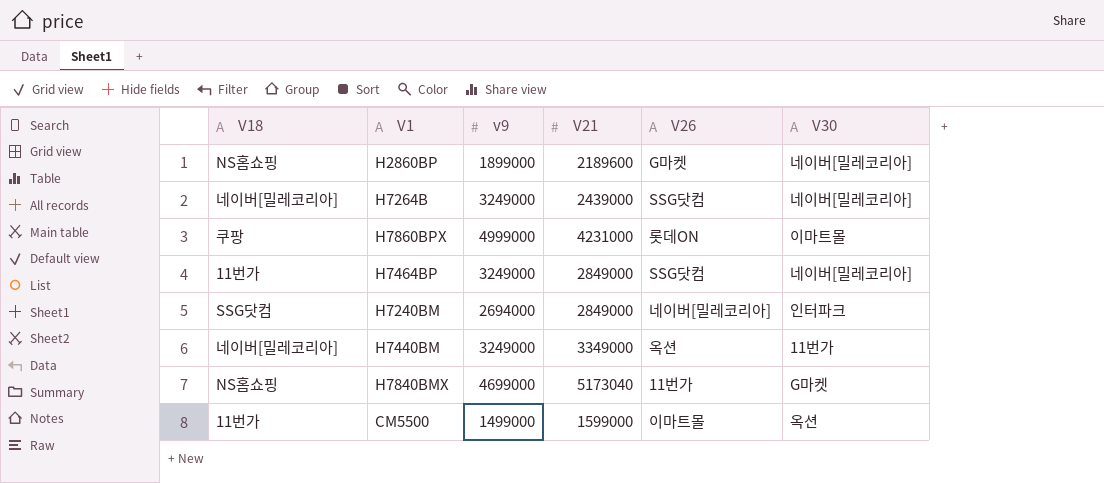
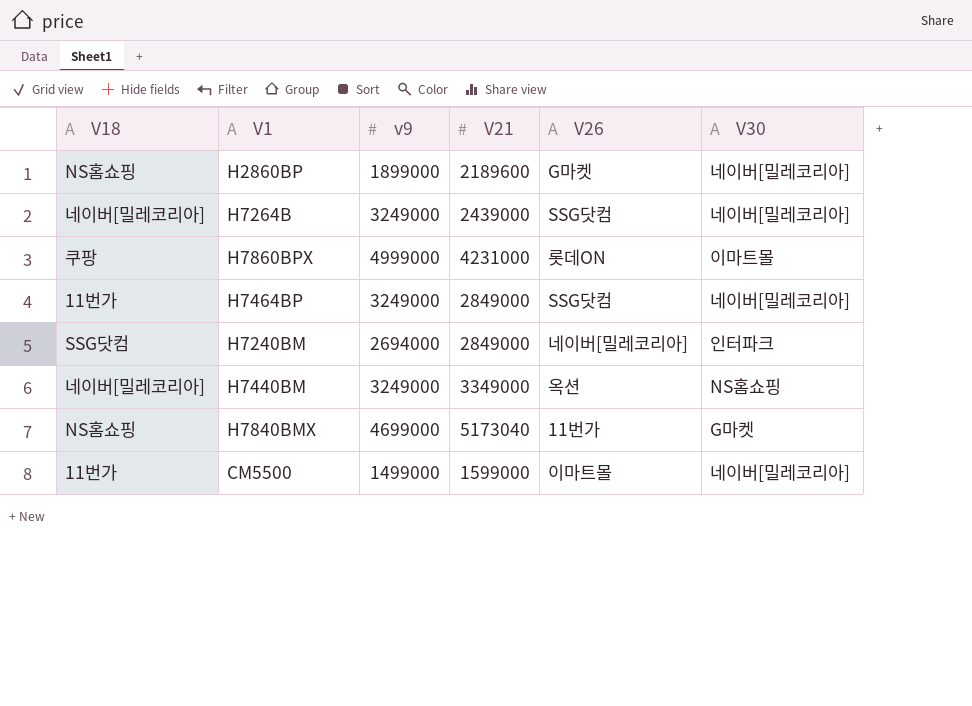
H7440BM | V30: 11번가 -> NS홈쇼핑
CM5500 | V30: 옥션 -> 네이버[밀레코리아]

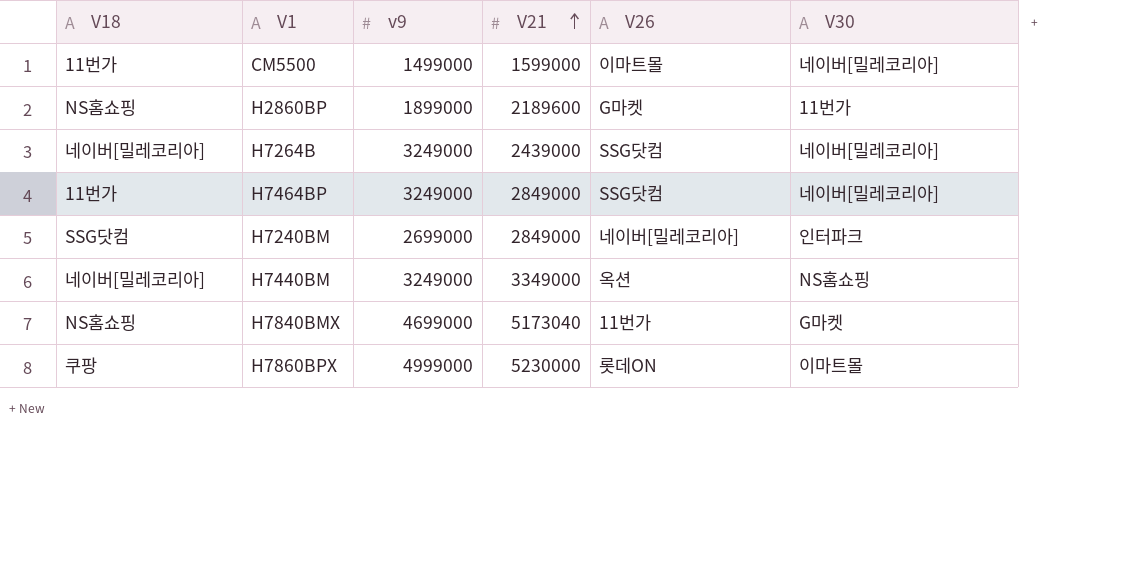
row order: none -> V21 ascending
H2860BP | V30: 네이버[밀레코리아] -> 11번가
H7240BM | v9: 2694000 -> 2699000
H7860BPX | V21: 4231000 -> 5230000

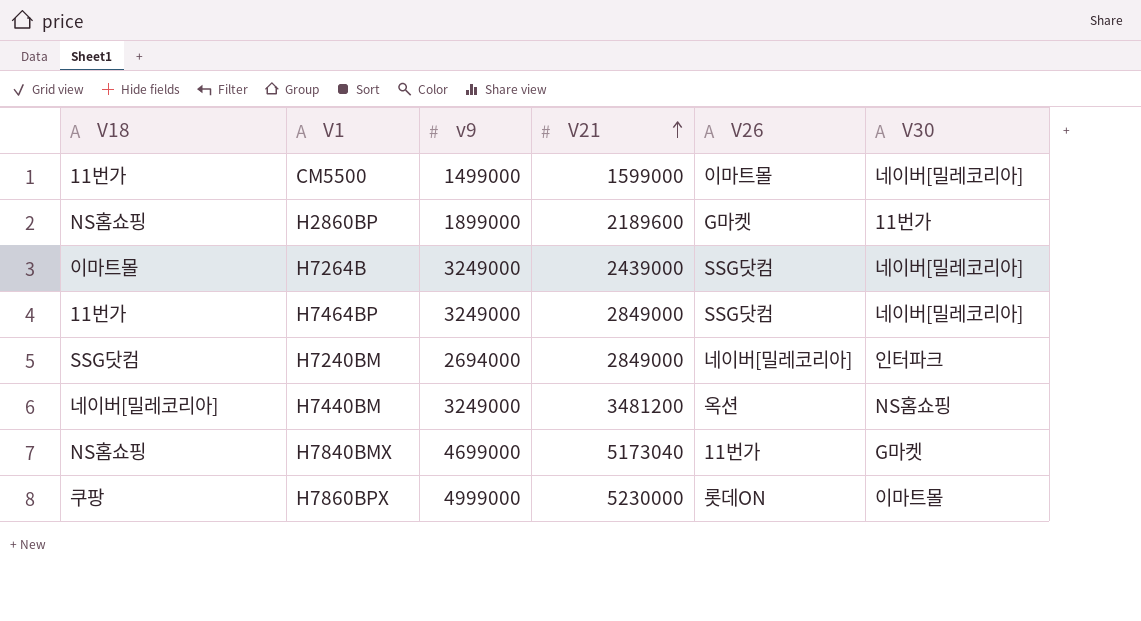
H7264B | V18: 네이버[밀레코리아] -> 이마트몰
H7240BM | v9: 2699000 -> 2694000
H7440BM | V21: 3349000 -> 3481200

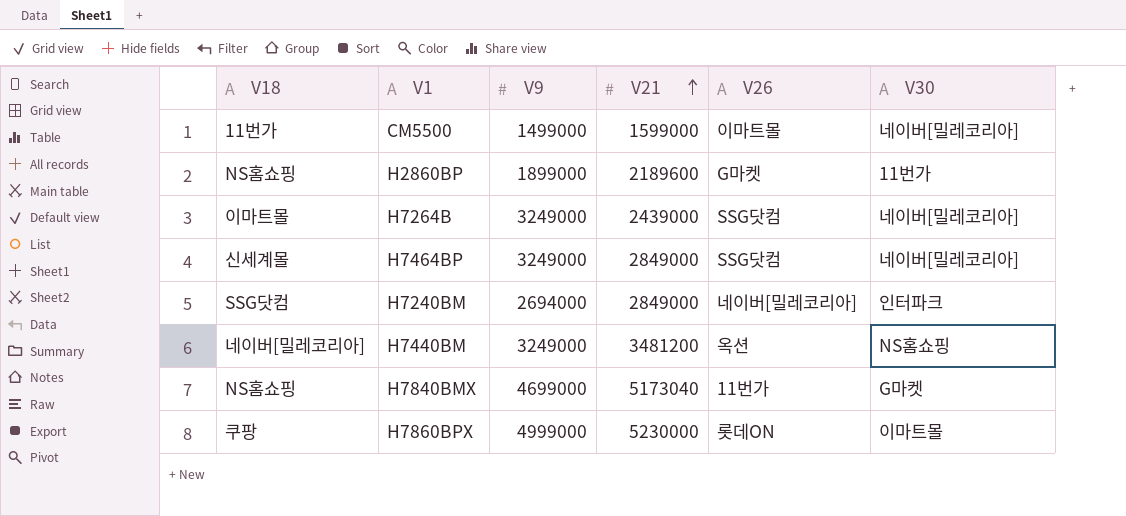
column name: v9 -> V9
H7464BP | V18: 11번가 -> 신세계몰

